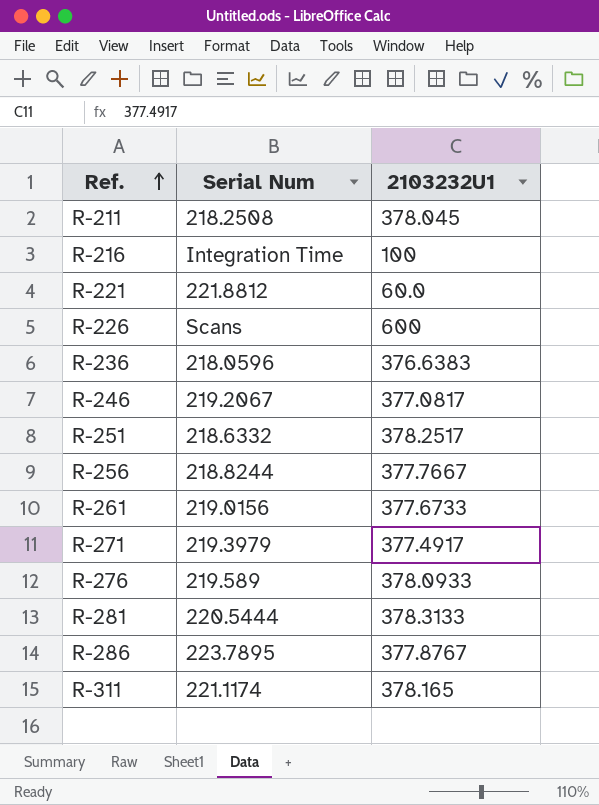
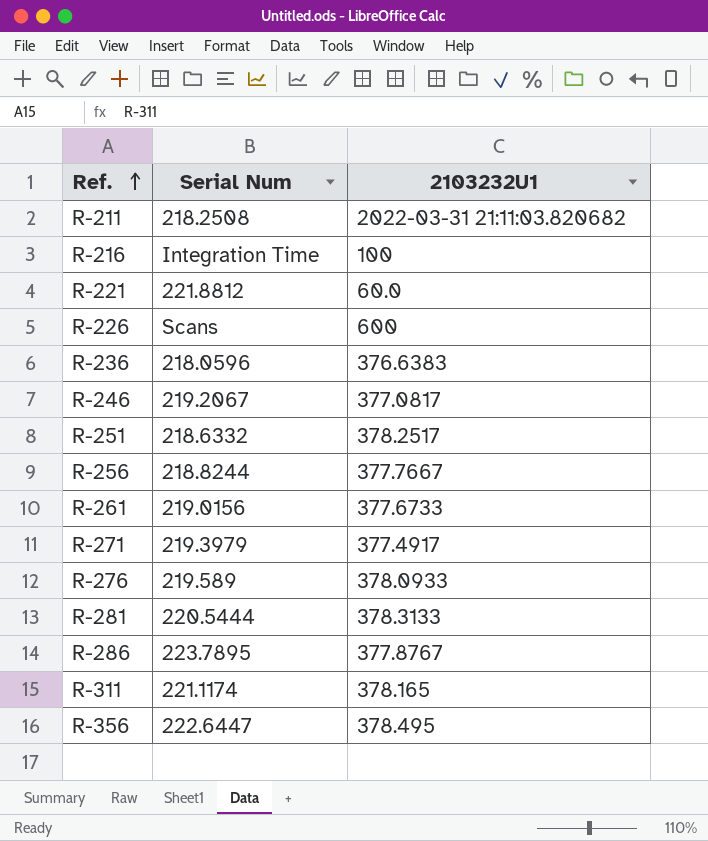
R-211 | 2103232U1: 378.045 -> 2022-03-31 21:11:03.820682
row R-356: none -> 222.6447 | 378.495

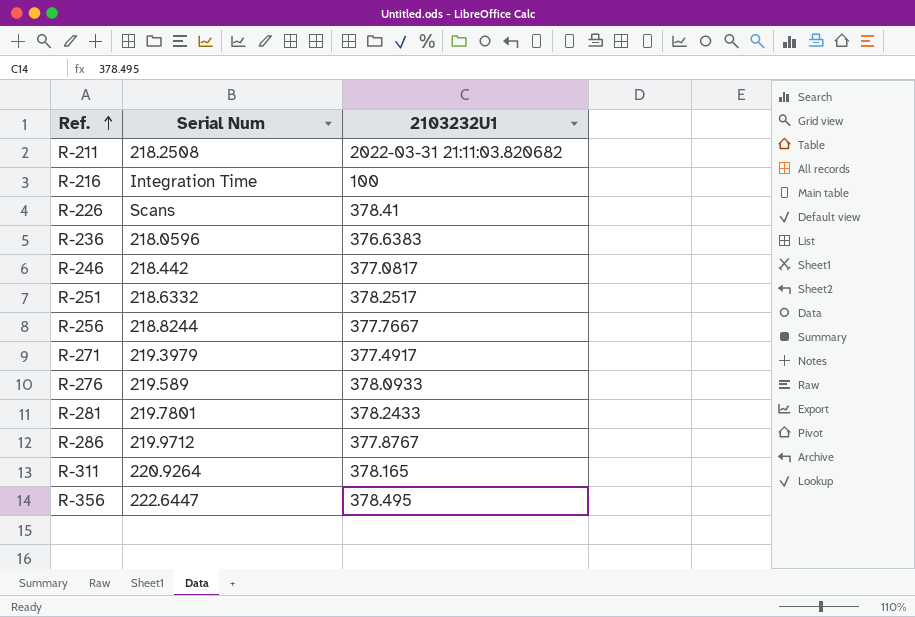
row R-221: 221.8812 | 60.0 -> none
row R-261: 219.0156 | 377.6733 -> none
R-226 | 2103232U1: 600 -> 378.41
R-246 | Serial Num: 219.2067 -> 218.442
R-281 | Serial Num: 220.5444 -> 219.7801
R-281 | 2103232U1: 378.3133 -> 378.2433
R-286 | Serial Num: 223.7895 -> 219.9712
R-311 | Serial Num: 221.1174 -> 220.9264

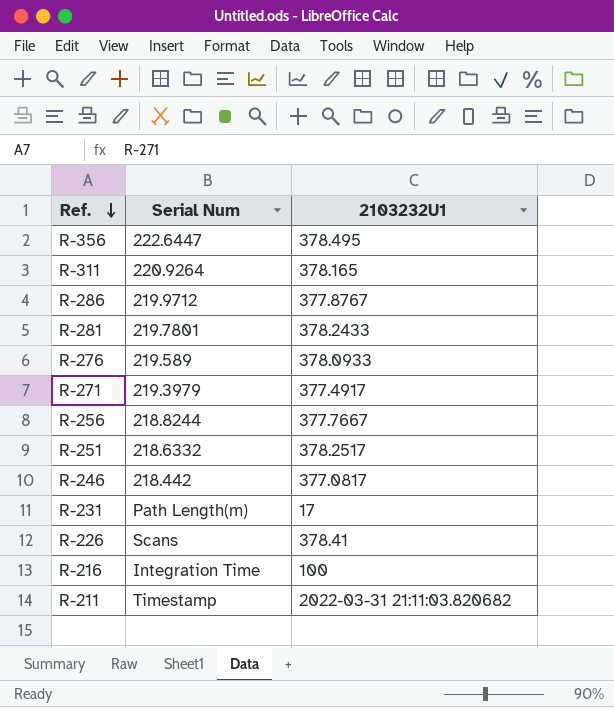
row order: Ref. ascending -> Ref. descending
row R-236: 218.0596 | 376.6383 -> none
row R-231: none -> Path Length(m) | 17
R-211 | Serial Num: 218.2508 -> Timestamp

